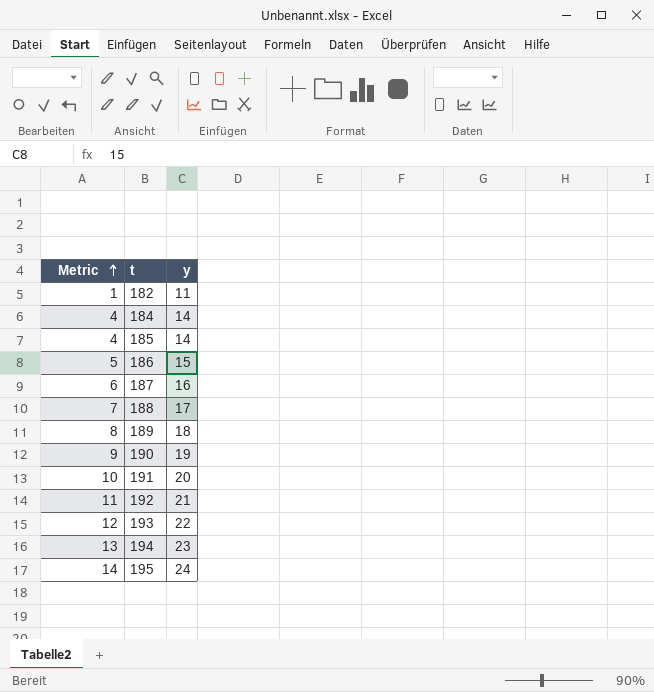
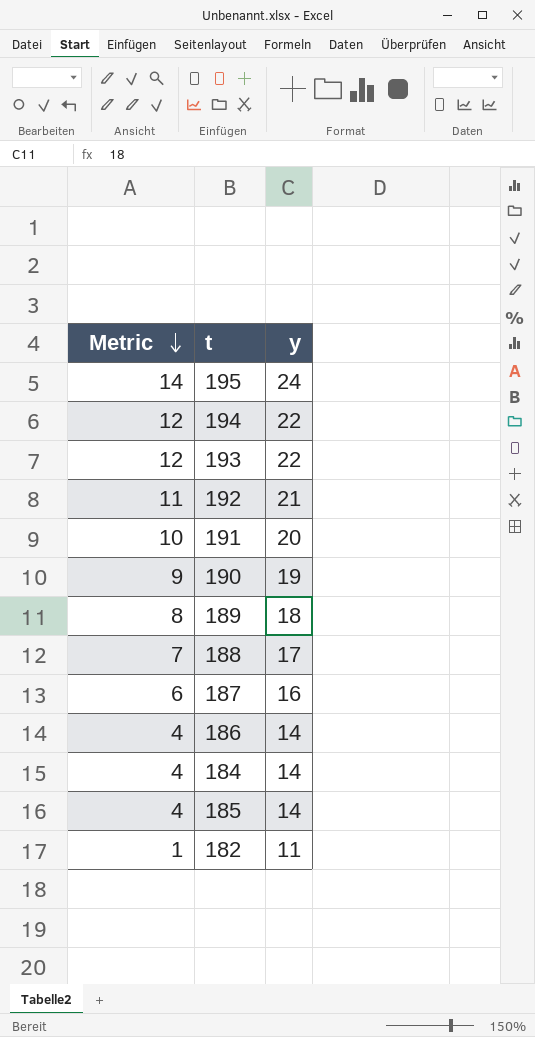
row order: Metric ascending -> Metric descending
194 | Metric: 13 -> 12
194 | y: 23 -> 22
186 | Metric: 5 -> 4
186 | y: 15 -> 14

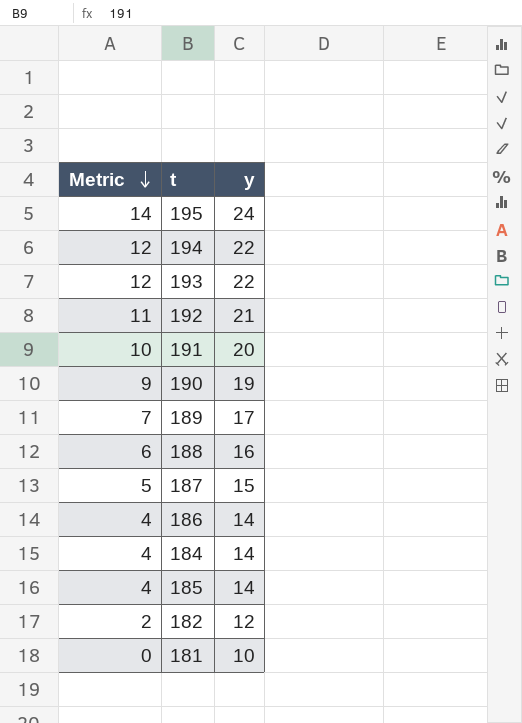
189 | Metric: 8 -> 7
189 | y: 18 -> 17
188 | Metric: 7 -> 6
188 | y: 17 -> 16
187 | Metric: 6 -> 5
187 | y: 16 -> 15
182 | Metric: 1 -> 2
182 | y: 11 -> 12
row 181: none -> 0 | 10

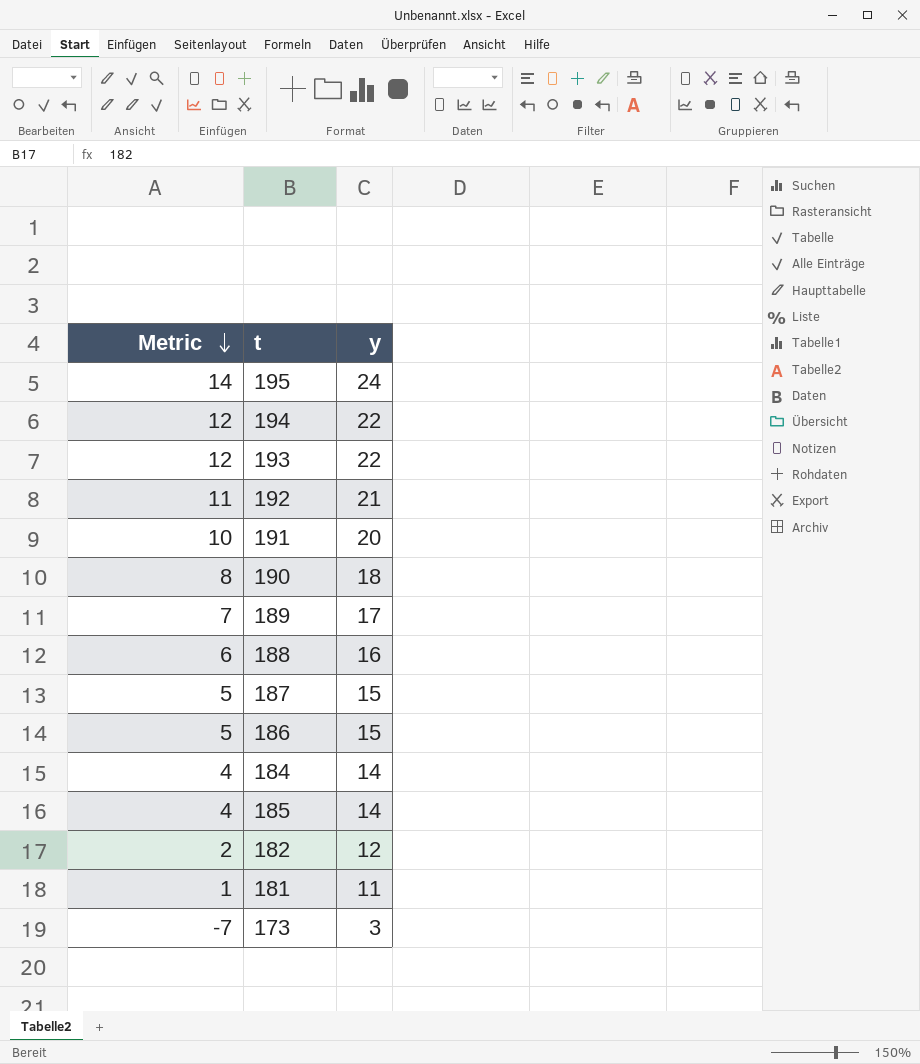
190 | Metric: 9 -> 8
190 | y: 19 -> 18
186 | Metric: 4 -> 5
186 | y: 14 -> 15
181 | Metric: 0 -> 1
181 | y: 10 -> 11
row 173: none -> -7 | 3

